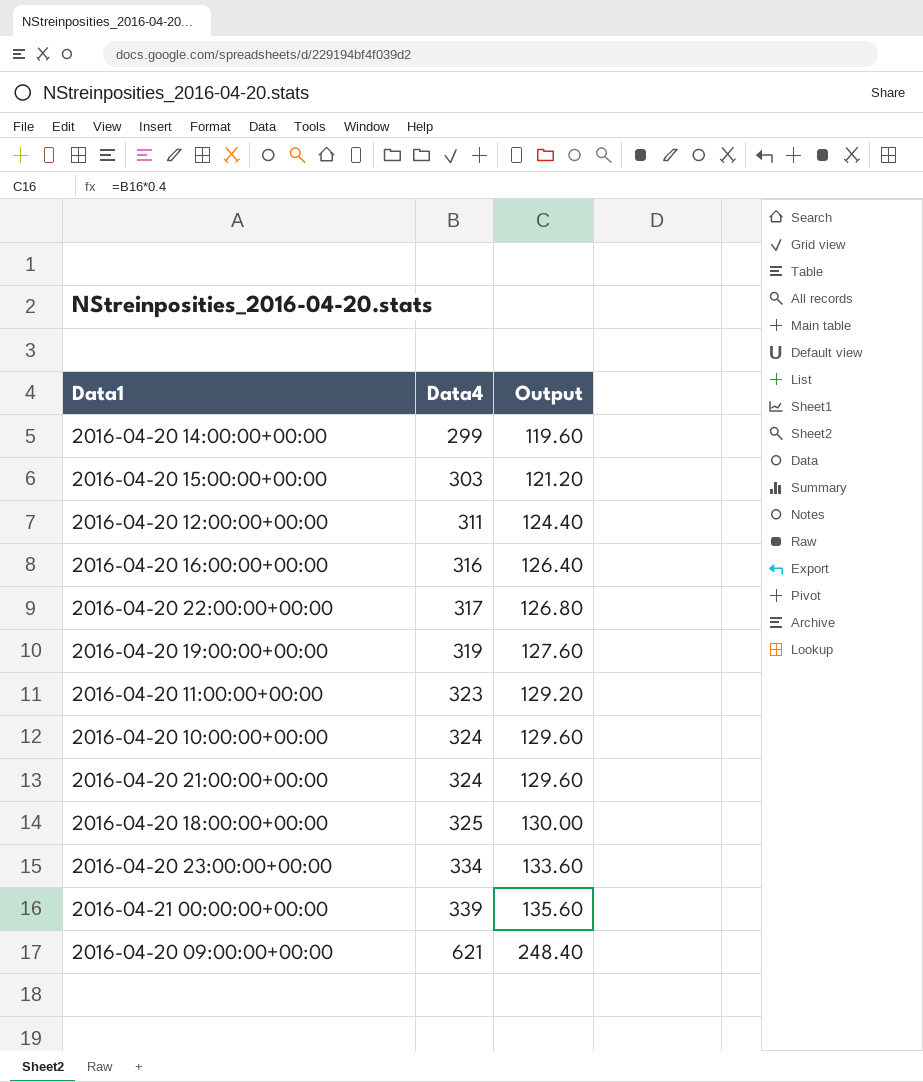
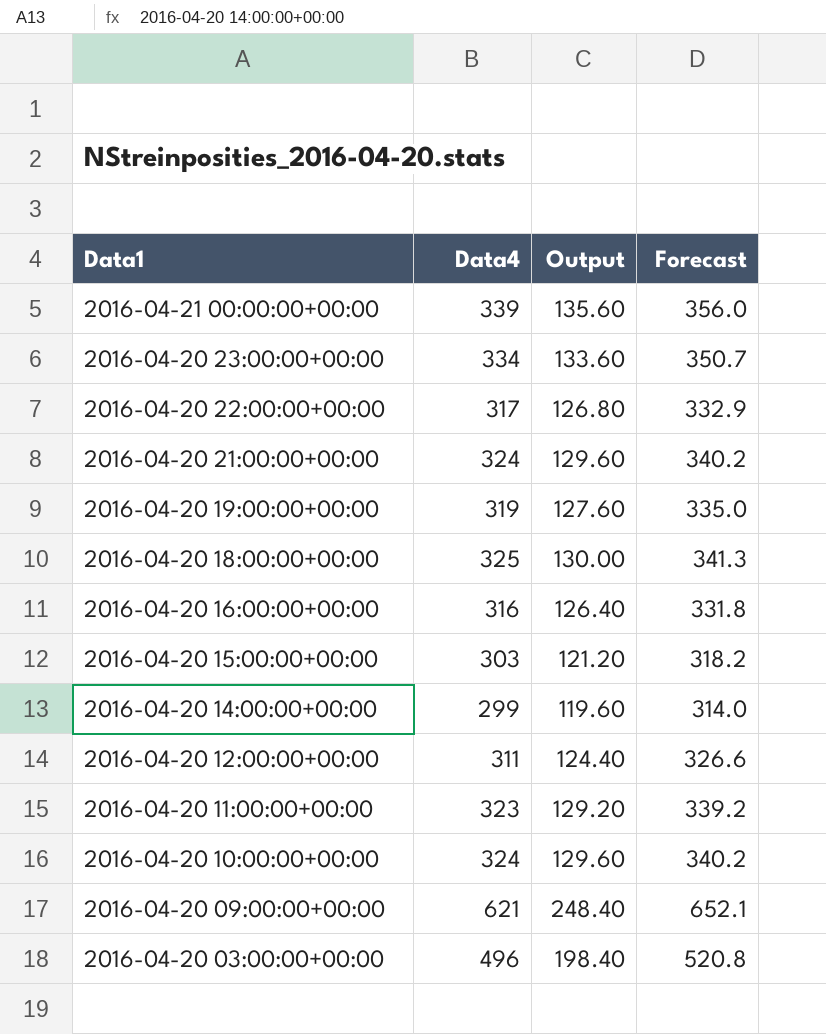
row order: Data4 ascending -> Data1 descending
column Forecast | formula: none -> [Data4] * 1.05
row 2016-04-20 03:00:00+00:00: none -> 496 | 198.40 | 520.8

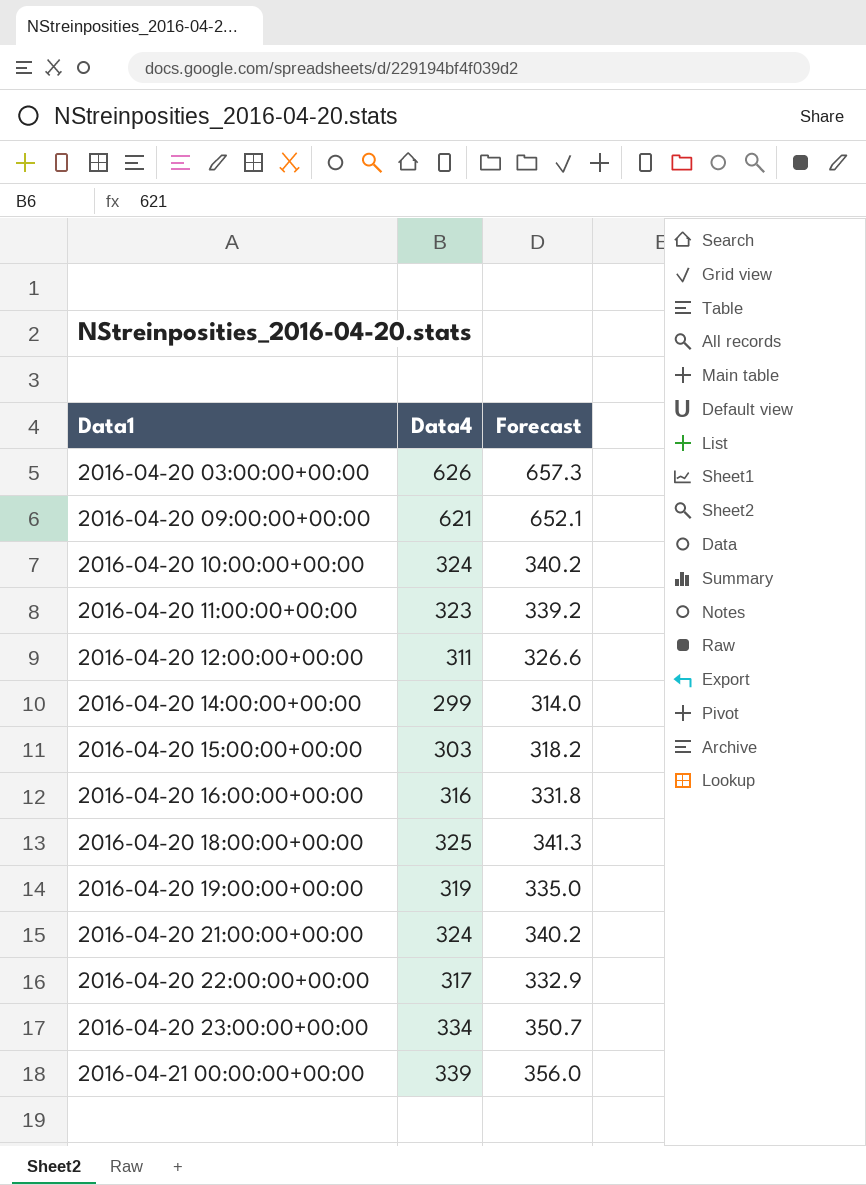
row order: Data1 descending -> Data1 ascending
column Output | formula: [Data4] * 0.4 -> none
2016-04-20 03:00:00+00:00 | Data4: 496 -> 626
2016-04-20 03:00:00+00:00 | Forecast: 520.8 -> 657.3

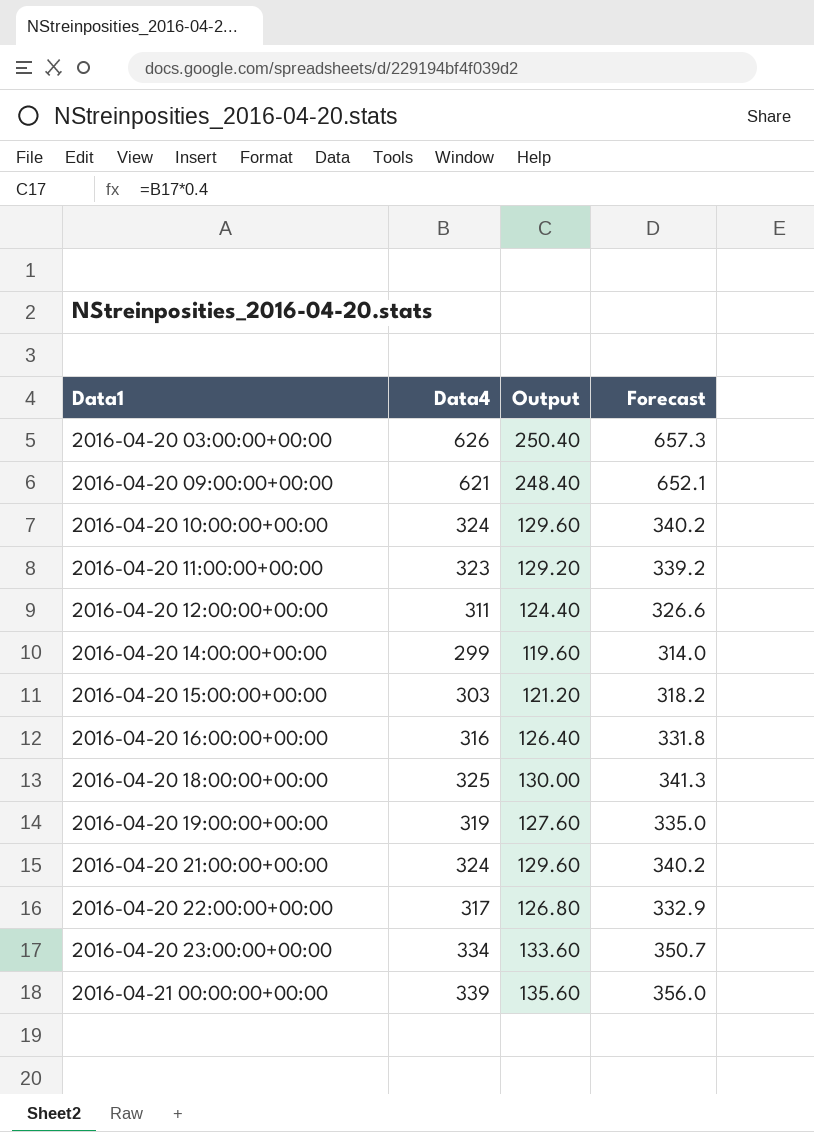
column Output | formula: none -> [Data4] * 0.4

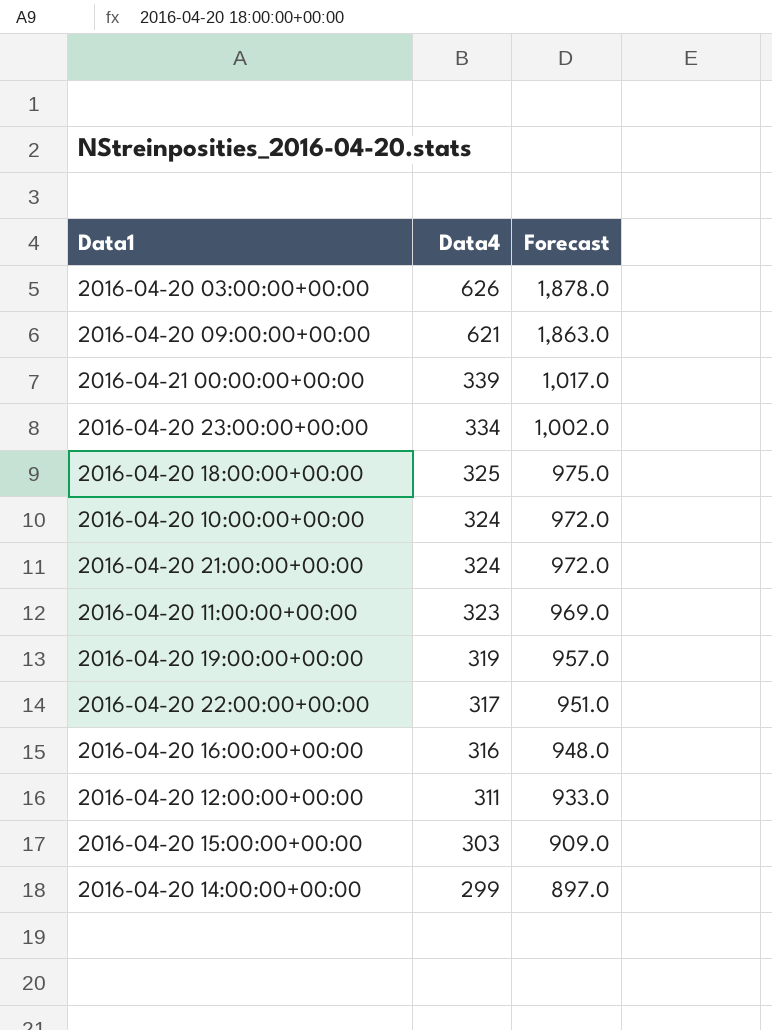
row order: Data1 ascending -> Data4 descending
column Output | formula: [Data4] * 0.4 -> none
column Forecast | formula: [Data4] * 1.05 -> [Data4] * 3

